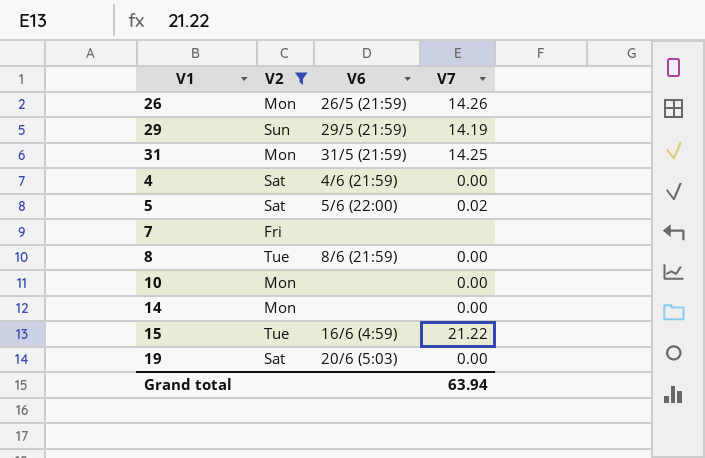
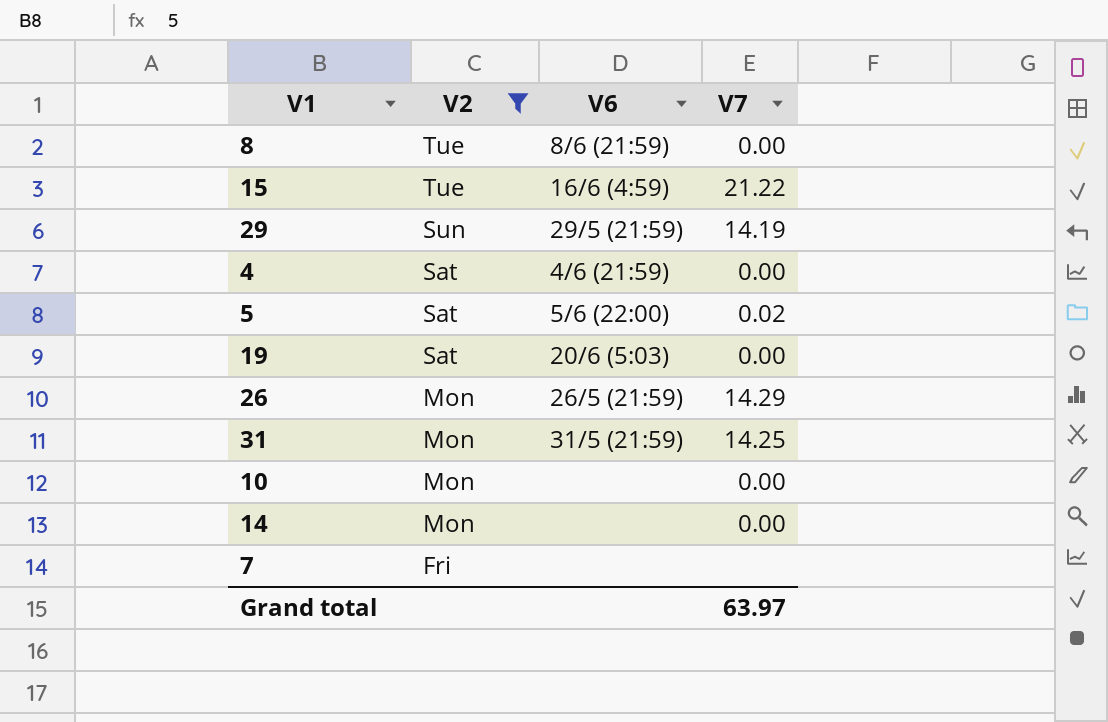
row order: none -> V2 descending
26 | V7: 14.26 -> 14.29
Grand total | V7: 63.94 -> 63.97

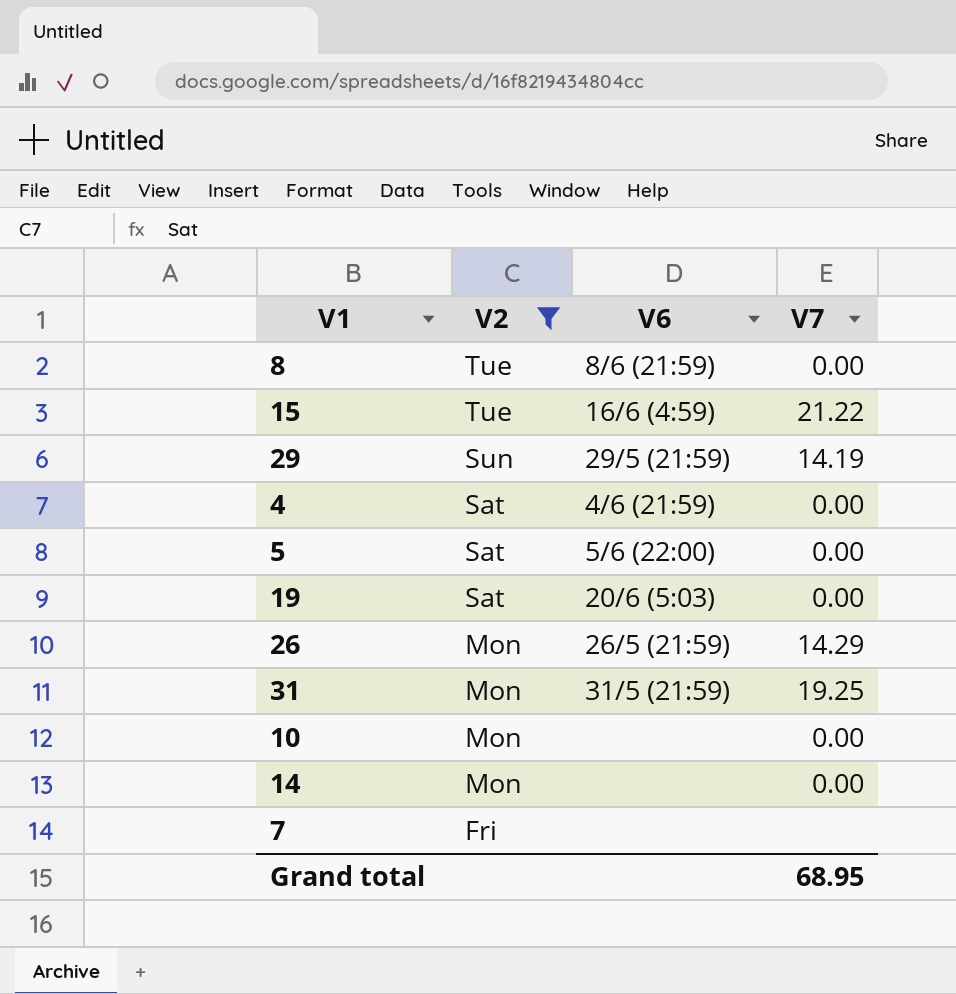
5 | V7: 0.02 -> 0.00
31 | V7: 14.25 -> 19.25
Grand total | V7: 63.97 -> 68.95

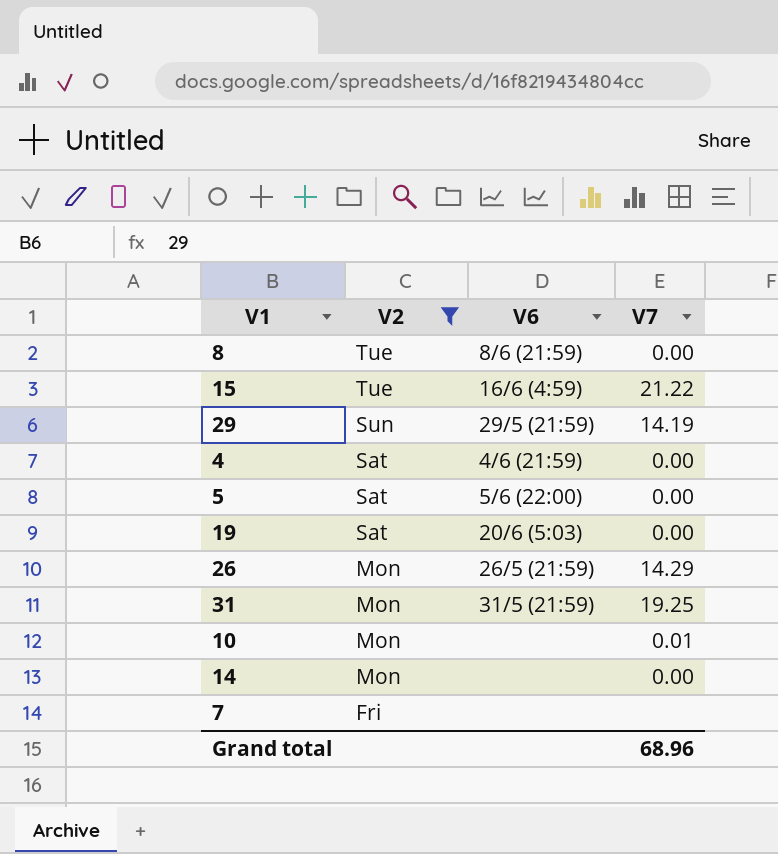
10 | V7: 0.00 -> 0.01
Grand total | V7: 68.95 -> 68.96

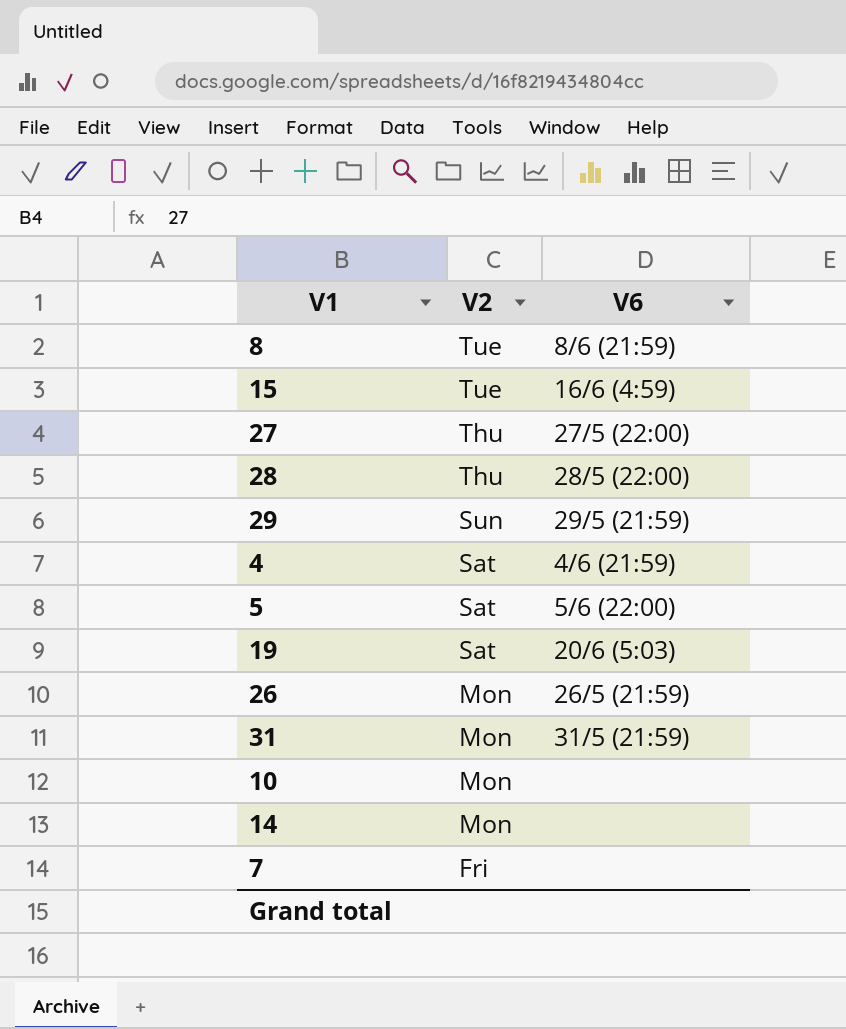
filter: V2 != Thu -> none
column V7 | position: 4 -> none

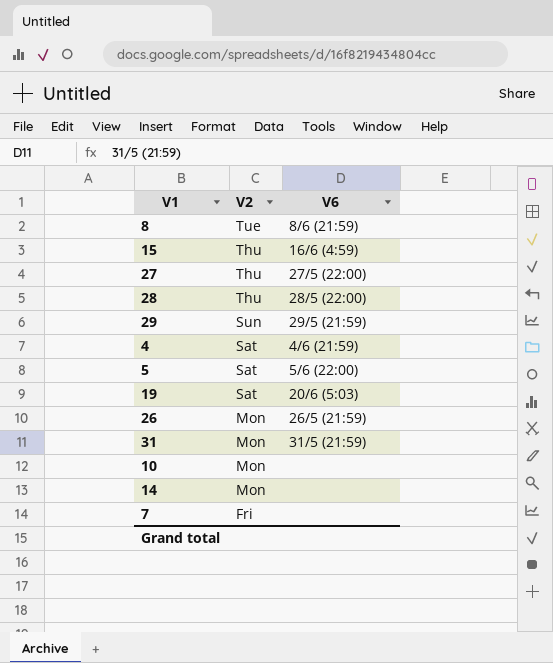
15 | V2: Tue -> Thu

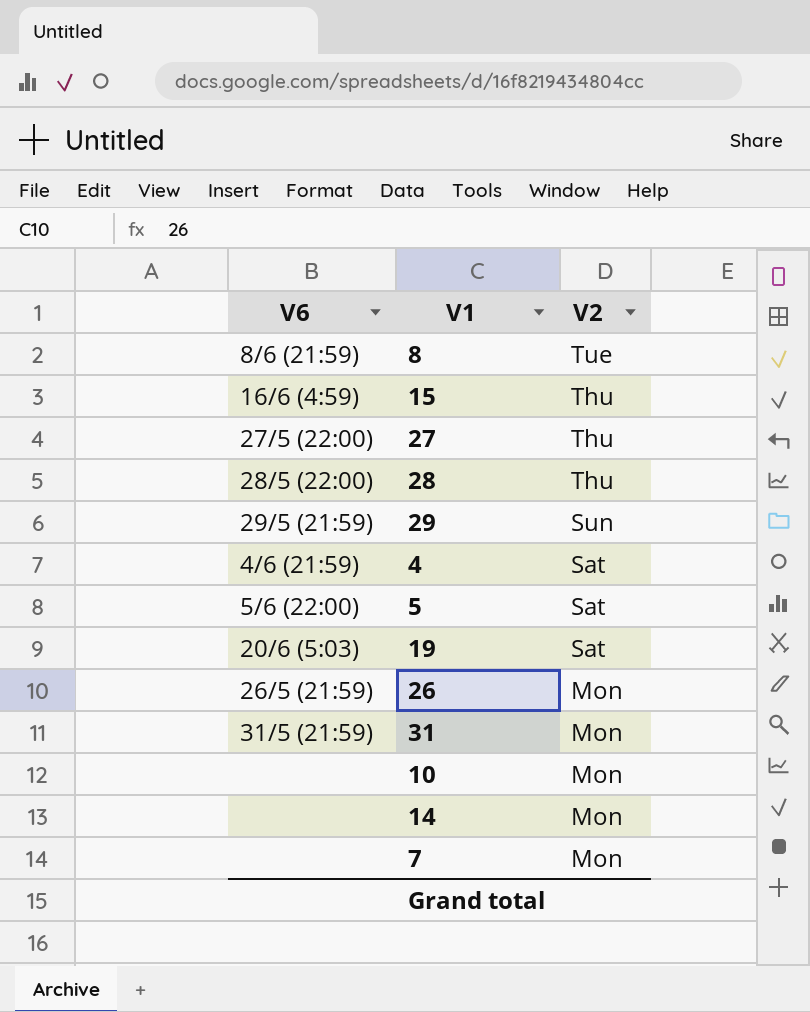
column V6 | position: 3 -> 1
7 | V2: Fri -> Mon

